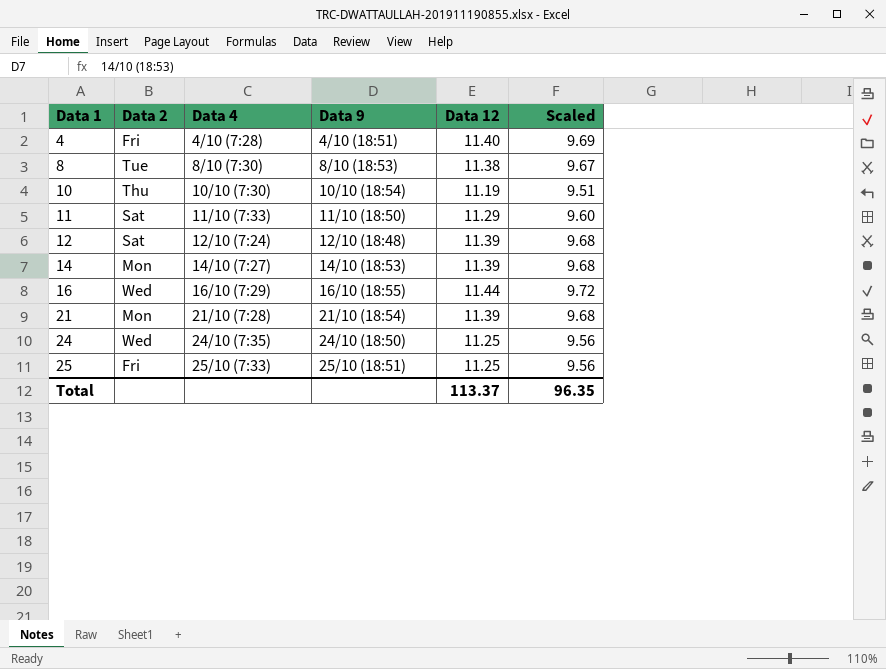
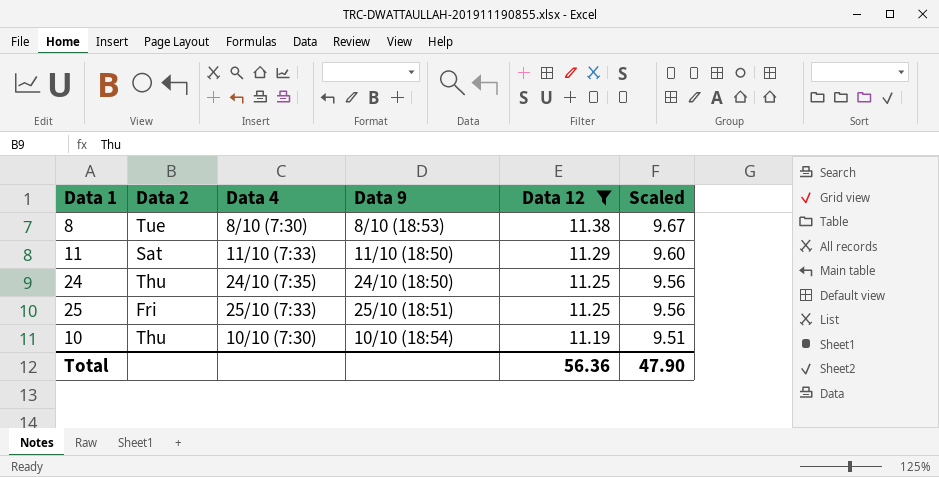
filter: none -> Data 12 <= 11.38
row order: Data 1 ascending -> Data 12 descending
24 | Data 2: Wed -> Thu
Total | Data 12: 113.37 -> 56.36
Total | Scaled: 96.35 -> 47.90

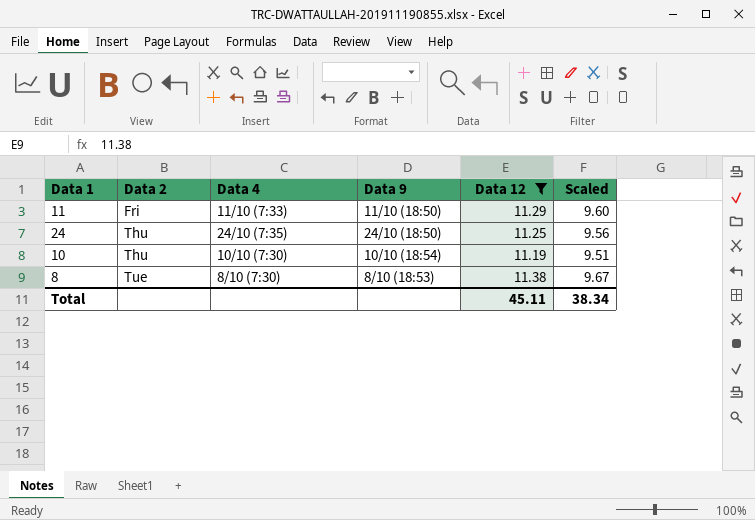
row order: Data 12 descending -> Data 2 ascending
row 25: Fri | 25/10 (7:33) | 25/10 (18:51) | 11.25 | 9.56 -> none
11 | Data 2: Sat -> Fri
Total | Data 12: 56.36 -> 45.11
Total | Scaled: 47.90 -> 38.34

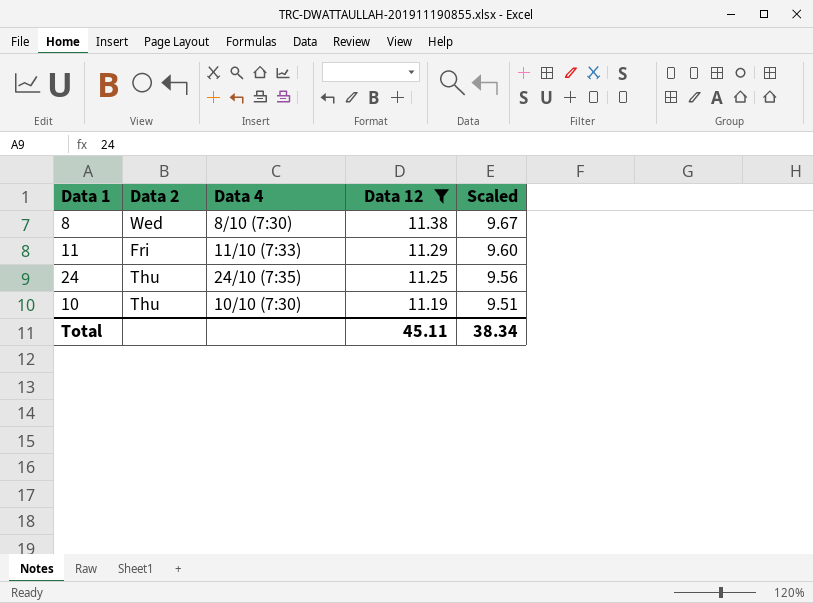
row order: Data 2 ascending -> Data 12 descending
column Data 9 | position: 4 -> none
8 | Data 2: Tue -> Wed

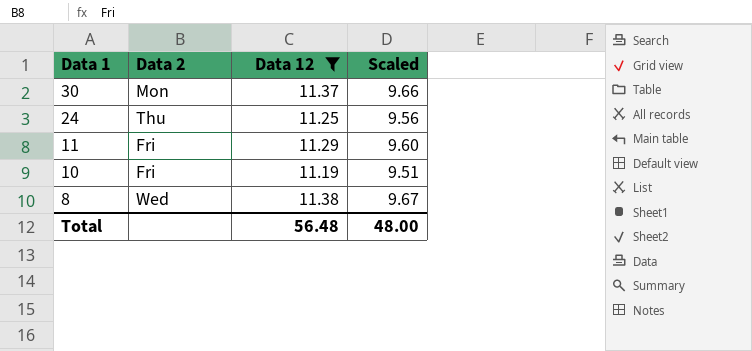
row order: Data 12 descending -> Data 1 descending
column Data 4 | position: 3 -> none
row 30: none -> Mon | 11.37 | 9.66
10 | Data 2: Thu -> Fri
Total | Data 12: 45.11 -> 56.48
Total | Scaled: 38.34 -> 48.00

